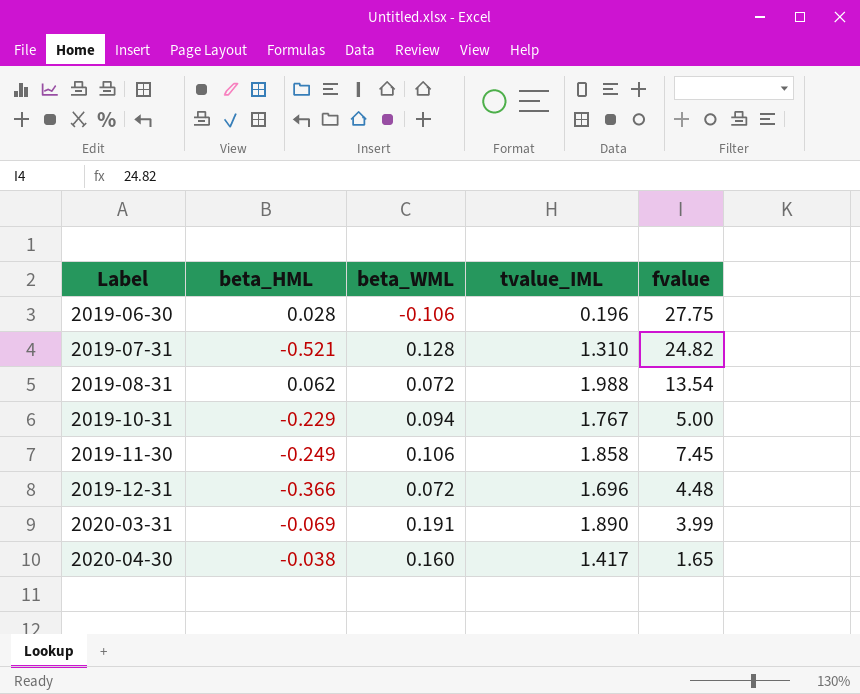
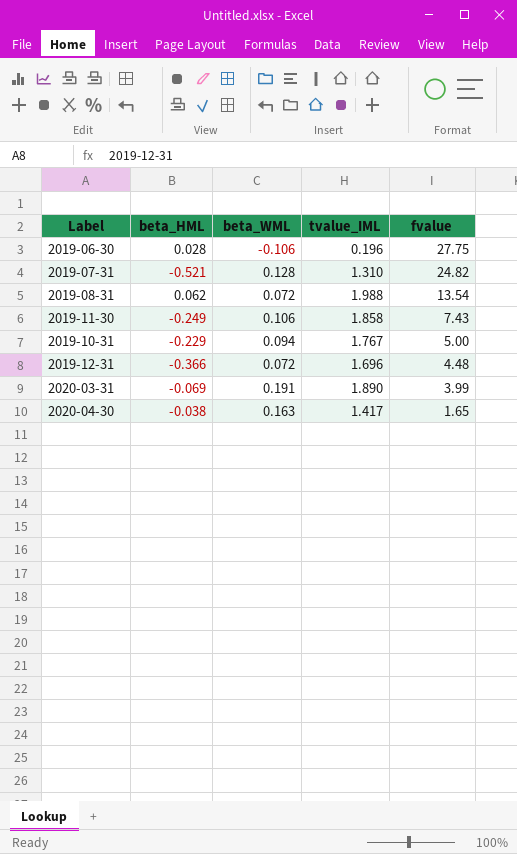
row order: Label ascending -> fvalue descending
2019-11-30 | fvalue: 7.45 -> 7.43
2020-04-30 | beta_WML: 0.160 -> 0.163

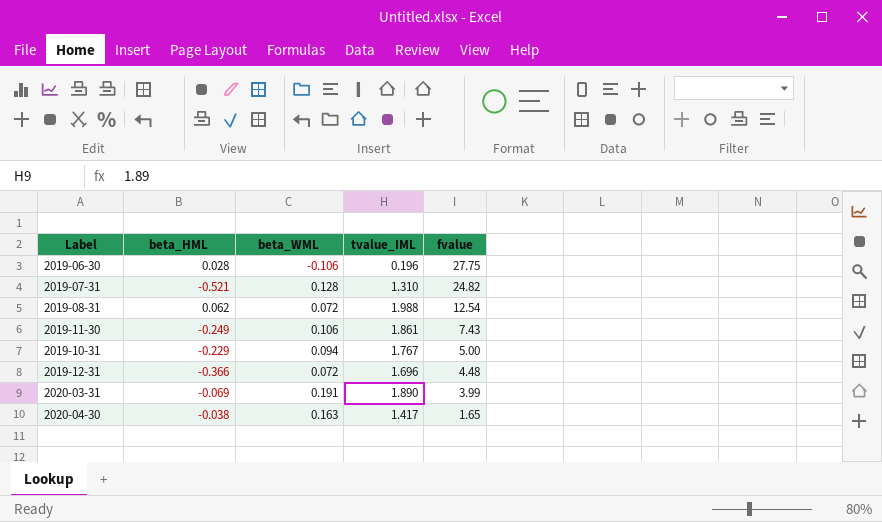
2019-08-31 | fvalue: 13.54 -> 12.54
2019-11-30 | tvalue_IML: 1.858 -> 1.861

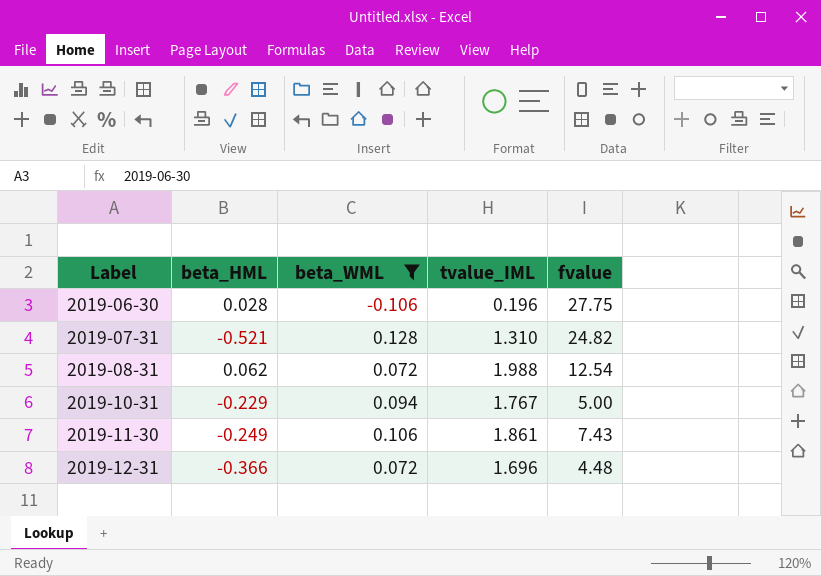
filter: none -> beta_WML <= 0.128
row order: fvalue descending -> Label ascending

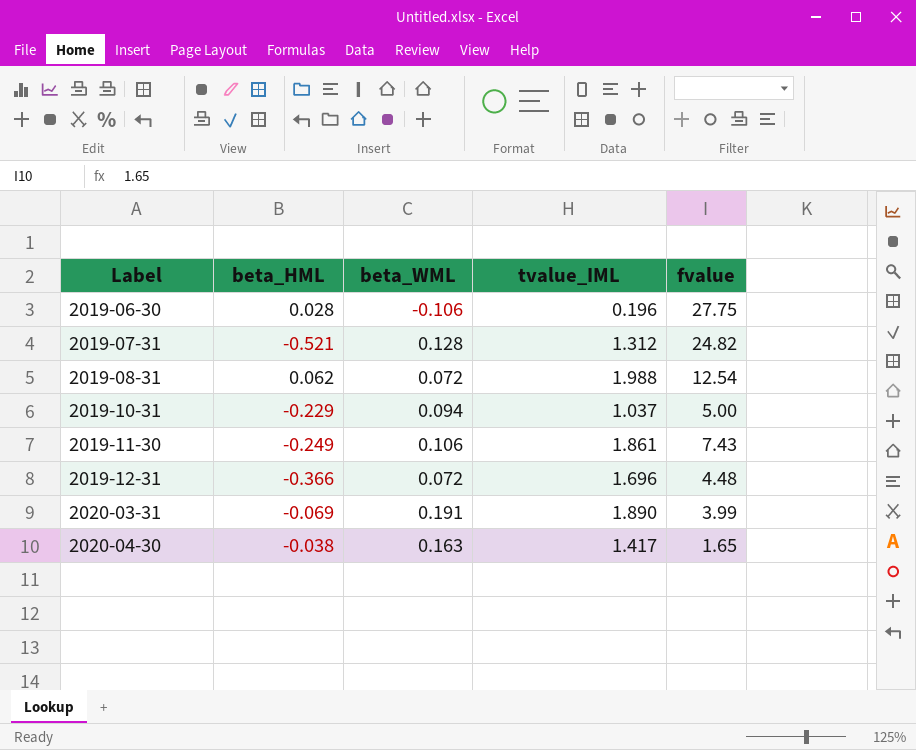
filter: beta_WML <= 0.128 -> none
2019-07-31 | tvalue_IML: 1.310 -> 1.312
2019-10-31 | tvalue_IML: 1.767 -> 1.037

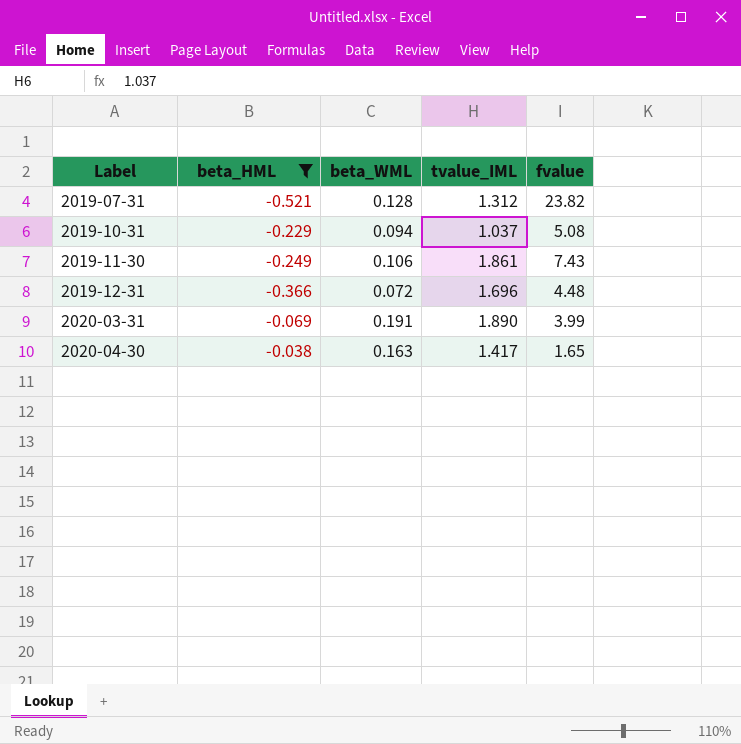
filter: none -> beta_HML <= -0.038
2019-07-31 | fvalue: 24.82 -> 23.82
2019-10-31 | fvalue: 5.00 -> 5.08

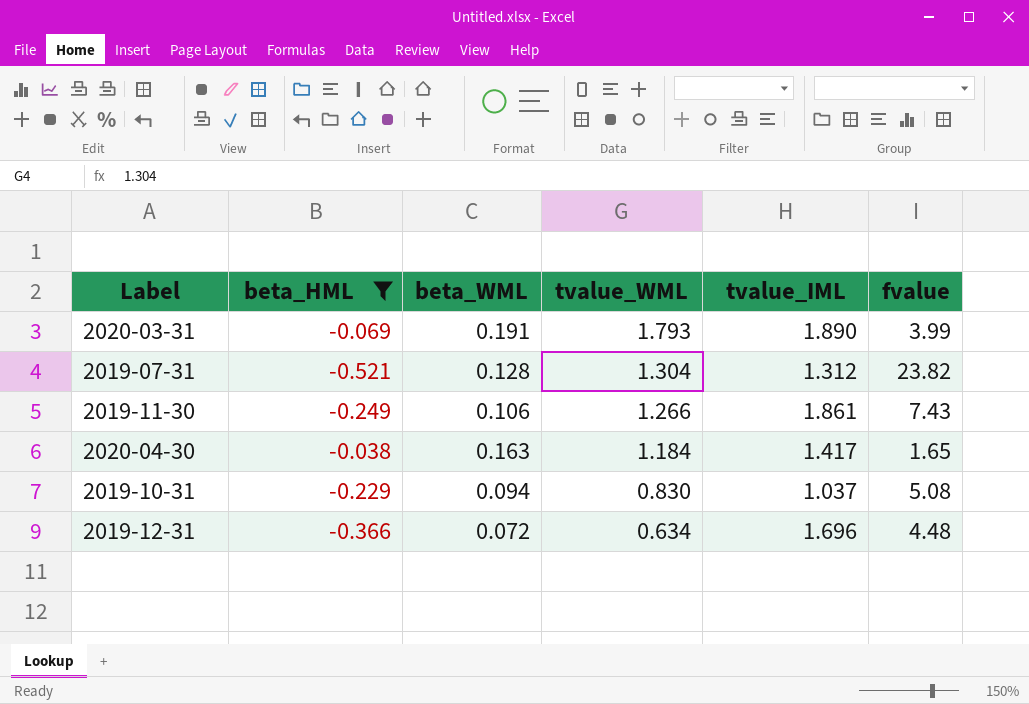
row order: Label ascending -> tvalue_WML descending
column tvalue_WML | position: none -> 4

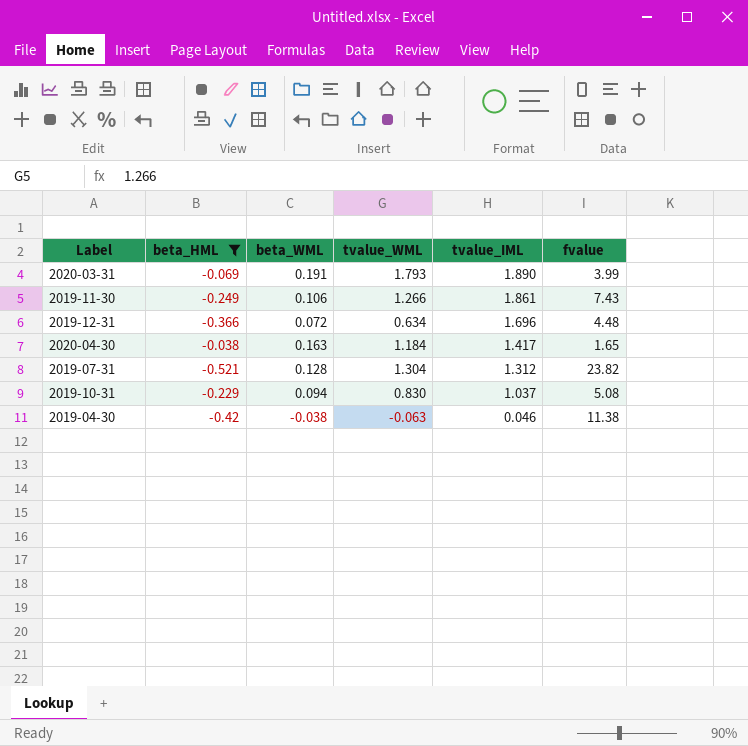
row order: tvalue_WML descending -> tvalue_IML descending
row 2019-04-30: none -> -0.42 | -0.038 | -0.063 | 0.046 | 11.38

